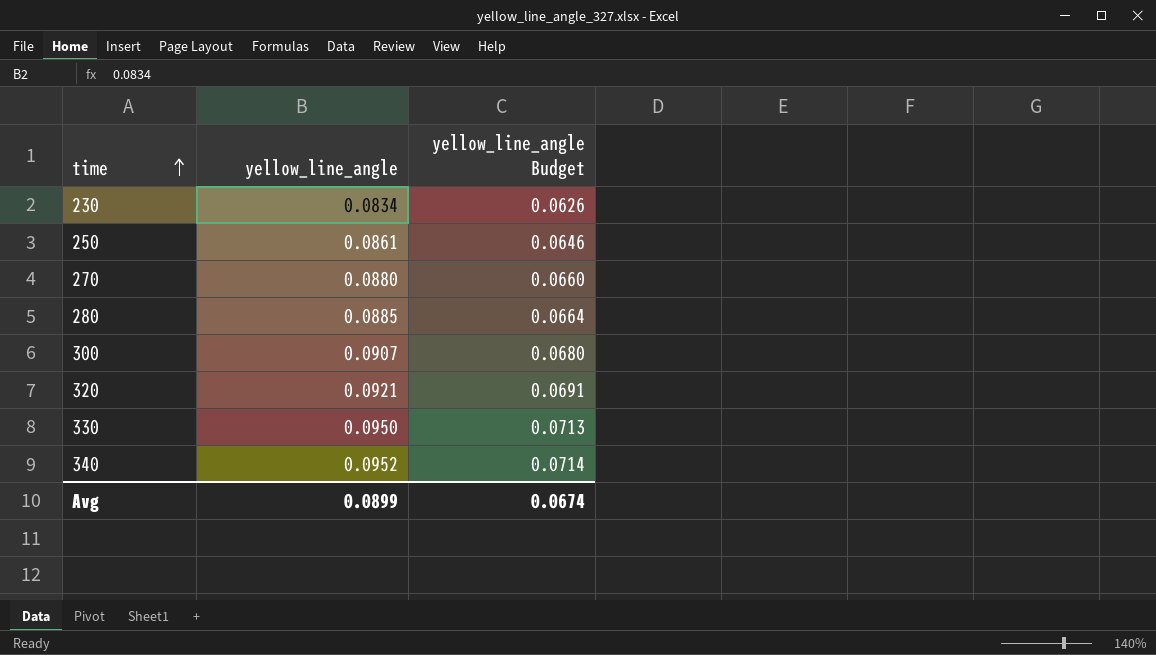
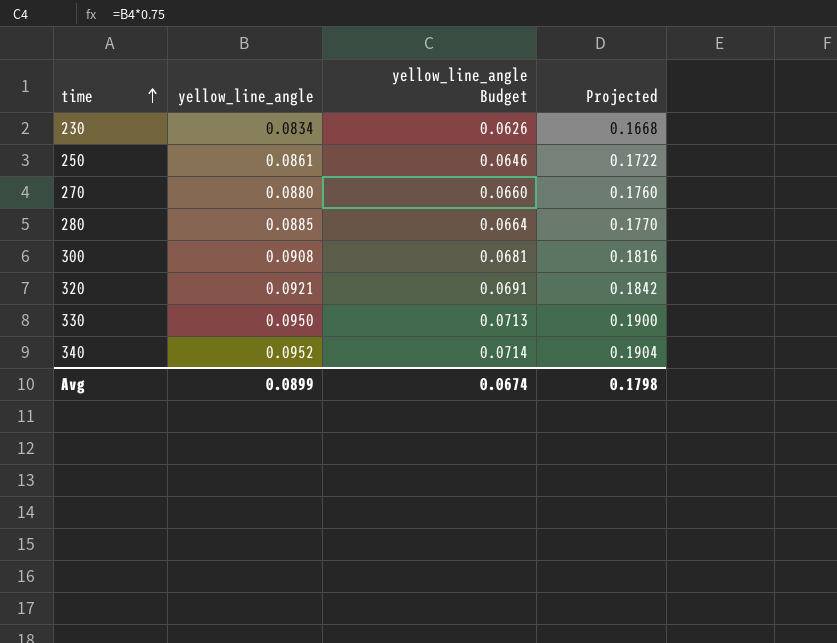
column Projected | formula: none -> [yellow_line_angle] * 2
300 | yellow_line_angle: 0.0907 -> 0.0908
300 | yellow_line_angle Budget: 0.0680 -> 0.0681

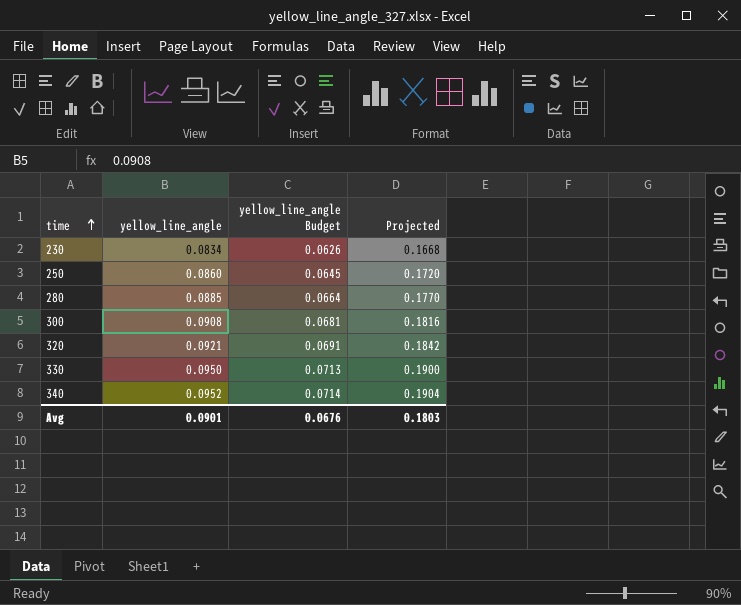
row 270: 0.0880 | 0.0660 | 0.1760 -> none
250 | yellow_line_angle: 0.0861 -> 0.0860
250 | yellow_line_angle Budget: 0.0646 -> 0.0645
250 | Projected: 0.1722 -> 0.1720
Avg | yellow_line_angle: 0.0899 -> 0.0901
Avg | yellow_line_angle Budget: 0.0674 -> 0.0676
Avg | Projected: 0.1798 -> 0.1803

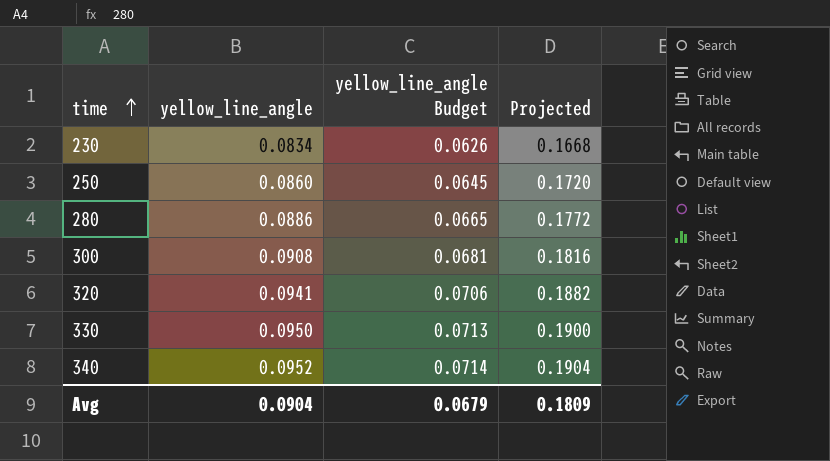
280 | yellow_line_angle: 0.0885 -> 0.0886
280 | yellow_line_angle Budget: 0.0664 -> 0.0665
280 | Projected: 0.1770 -> 0.1772
320 | yellow_line_angle: 0.0921 -> 0.0941
320 | yellow_line_angle Budget: 0.0691 -> 0.0706
320 | Projected: 0.1842 -> 0.1882
Avg | yellow_line_angle: 0.0901 -> 0.0904
Avg | yellow_line_angle Budget: 0.0676 -> 0.0679
Avg | Projected: 0.1803 -> 0.1809

